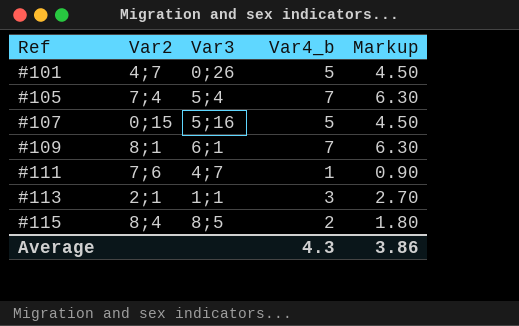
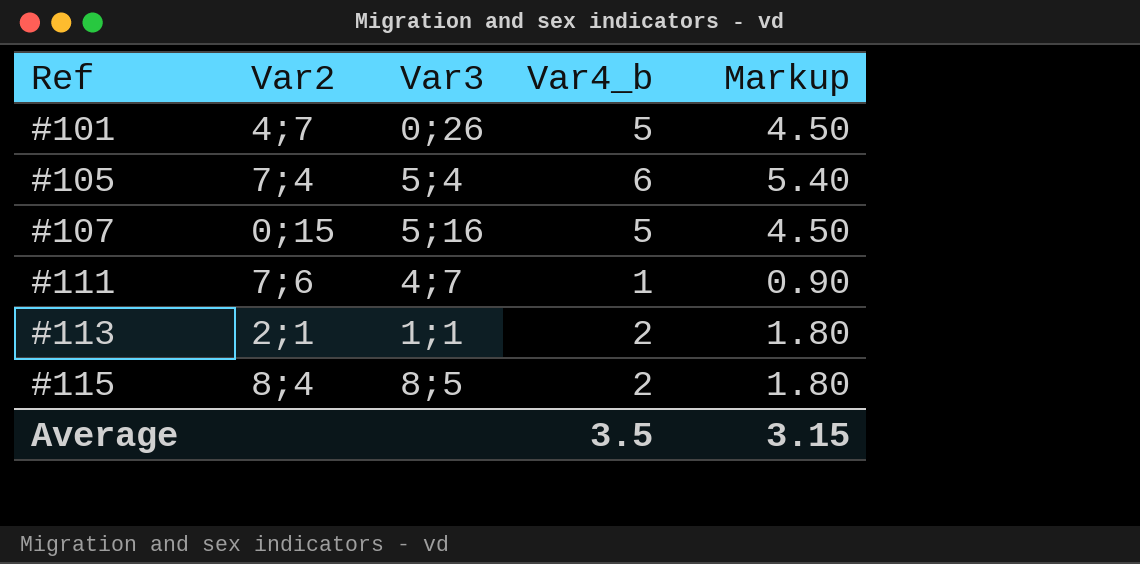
row #109: 8;1 | 6;1 | 7 | 6.30 -> none
#105 | Var4_b: 7 -> 6
#105 | Markup: 6.30 -> 5.40
#113 | Var4_b: 3 -> 2
#113 | Markup: 2.70 -> 1.80
Average | Var4_b: 4.3 -> 3.5
Average | Markup: 3.86 -> 3.15

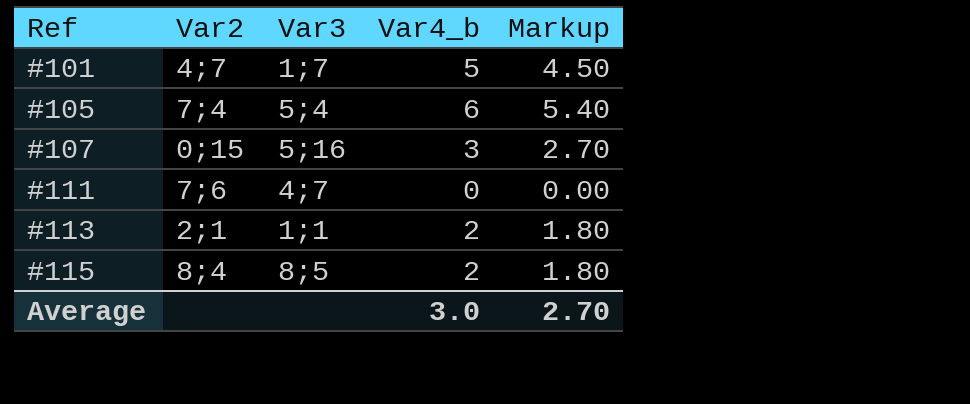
#101 | Var3: 0;26 -> 1;7
#107 | Var4_b: 5 -> 3
#107 | Markup: 4.50 -> 2.70
#111 | Var4_b: 1 -> 0
#111 | Markup: 0.90 -> 0.00
Average | Var4_b: 3.5 -> 3.0
Average | Markup: 3.15 -> 2.70

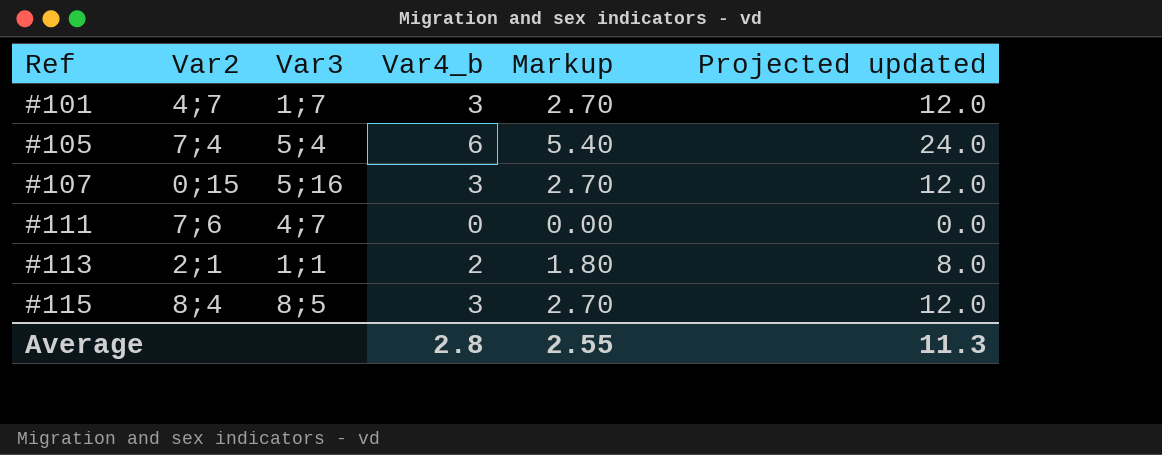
column Projected updated | formula: none -> [Var4_b] * 4
#101 | Var4_b: 5 -> 3
#101 | Markup: 4.50 -> 2.70
#115 | Var4_b: 2 -> 3
#115 | Markup: 1.80 -> 2.70
Average | Var4_b: 3.0 -> 2.8
Average | Markup: 2.70 -> 2.55

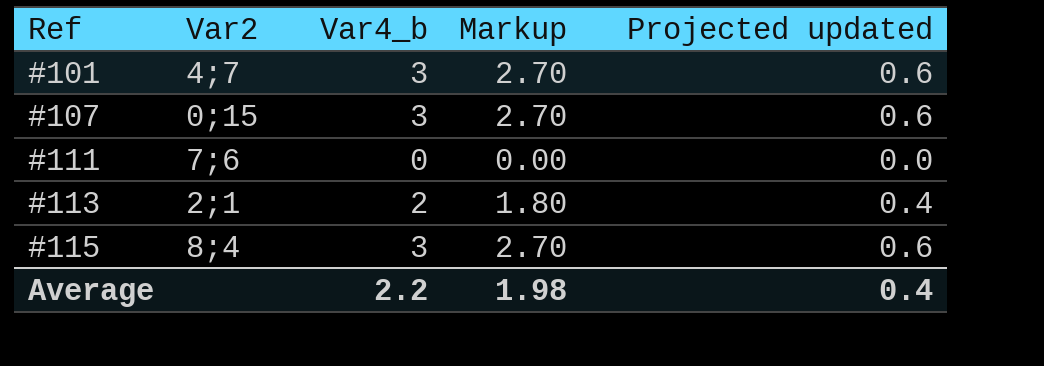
column Var3 | position: 3 -> none
column Projected updated | formula: [Var4_b] * 4 -> [Var4_b] * 0.2
row #105: 7;4 | 5;4 | 6 | 5.40 | 24.0 -> none
Average | Var4_b: 2.8 -> 2.2
Average | Markup: 2.55 -> 1.98
Average | Projected updated: 11.3 -> 0.4

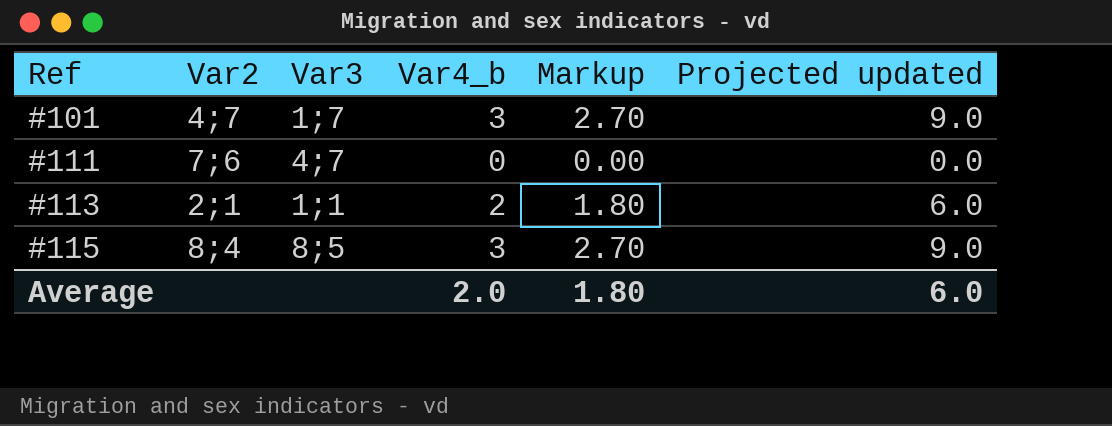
column Var3 | position: none -> 3
column Projected updated | formula: [Var4_b] * 0.2 -> [Var4_b] * 3
row #107: 0;15 | 3 | 2.70 | 0.6 -> none
Average | Var4_b: 2.2 -> 2.0
Average | Markup: 1.98 -> 1.80
Average | Projected updated: 0.4 -> 6.0

